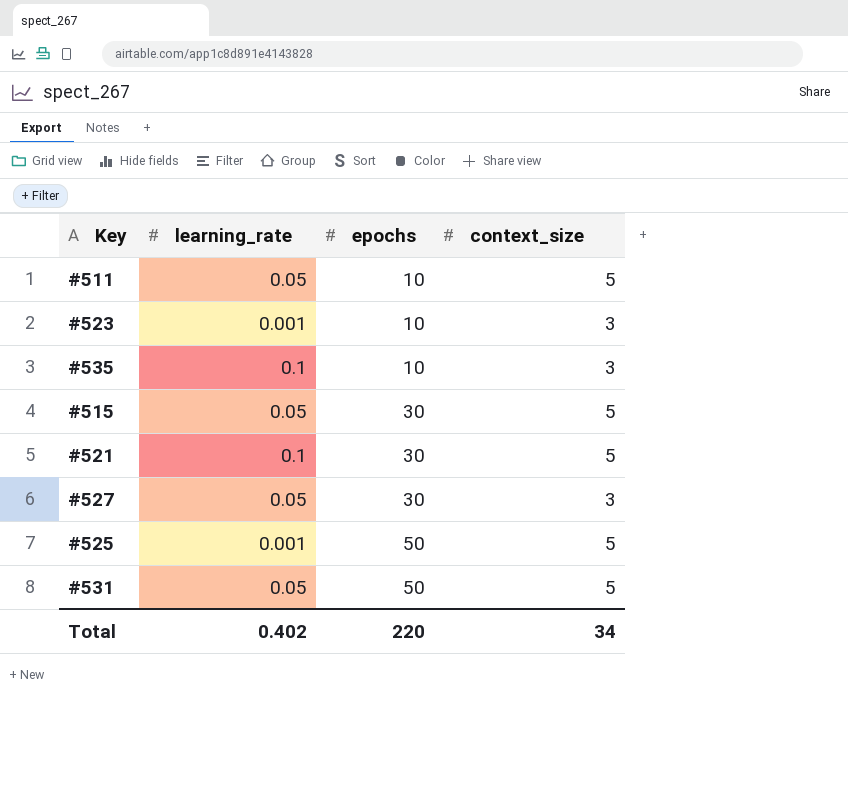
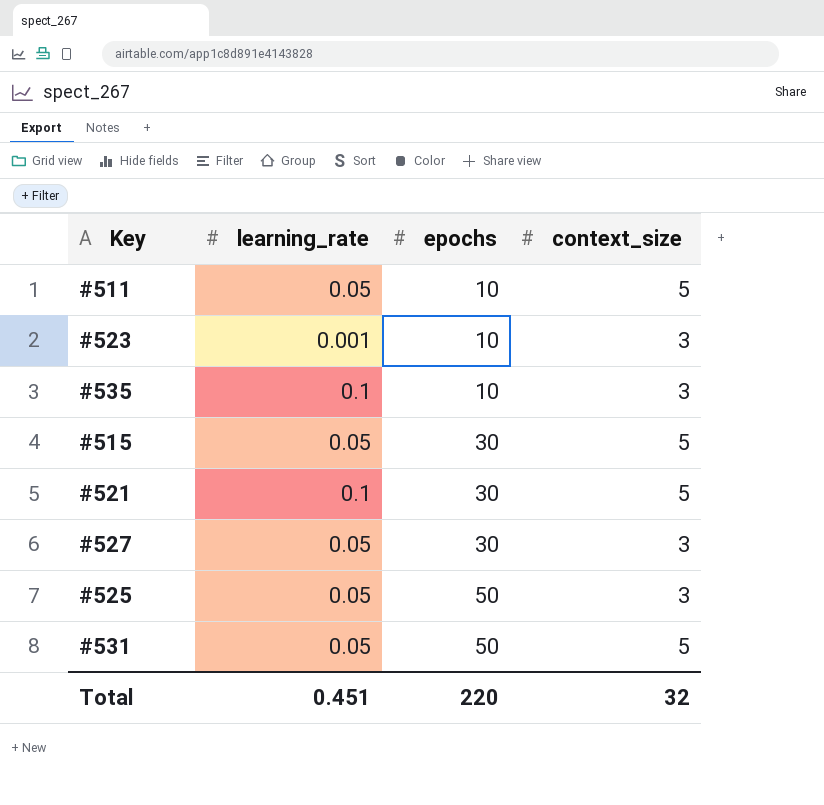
#525 | learning_rate: 0.001 -> 0.05
#525 | context_size: 5 -> 3
Total | learning_rate: 0.402 -> 0.451
Total | context_size: 34 -> 32

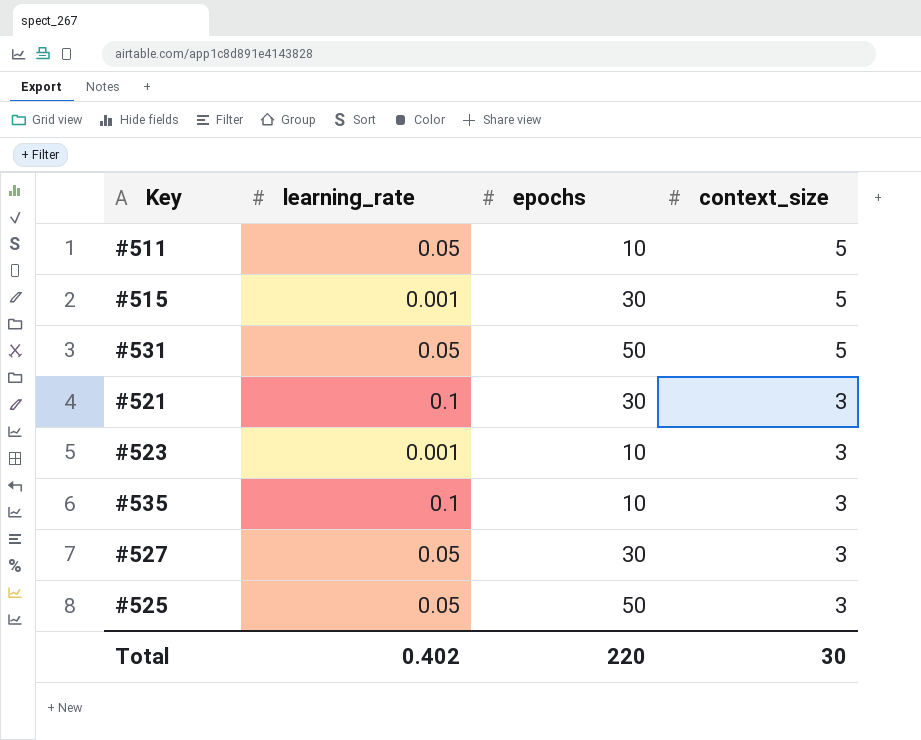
row order: epochs ascending -> context_size descending
#515 | learning_rate: 0.05 -> 0.001
#521 | context_size: 5 -> 3
Total | learning_rate: 0.451 -> 0.402
Total | context_size: 32 -> 30

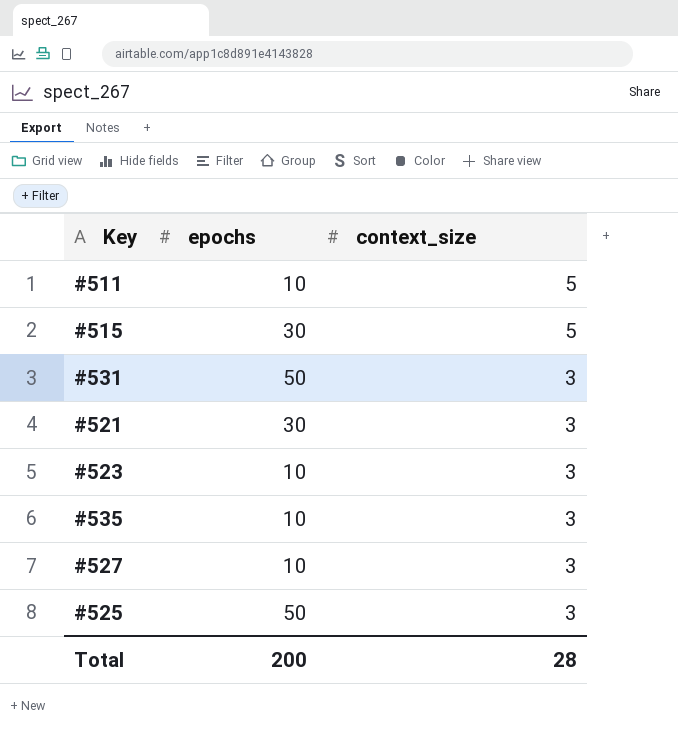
column learning_rate | position: 2 -> none
#531 | context_size: 5 -> 3
#527 | epochs: 30 -> 10
Total | epochs: 220 -> 200
Total | context_size: 30 -> 28

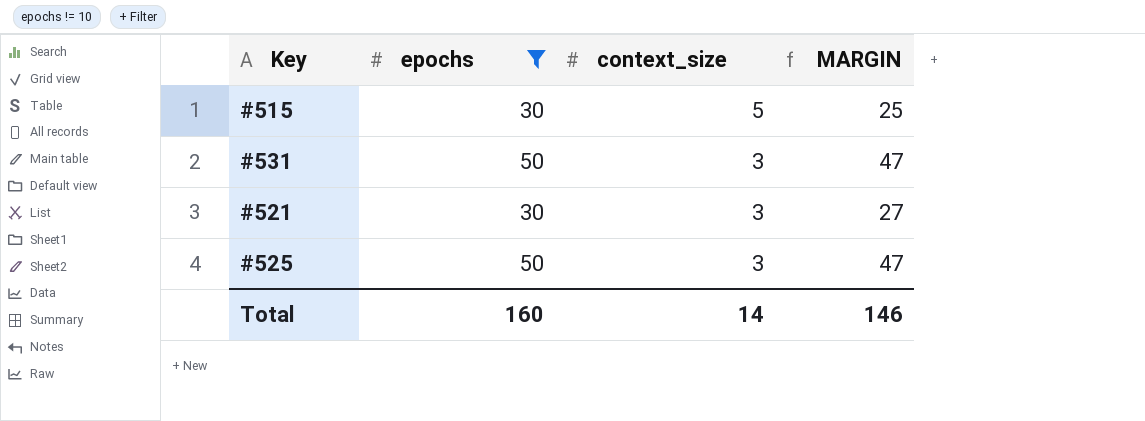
filter: none -> epochs != 10
column MARGIN | formula: none -> [epochs] - [context_size]
Total | epochs: 200 -> 160
Total | context_size: 28 -> 14

